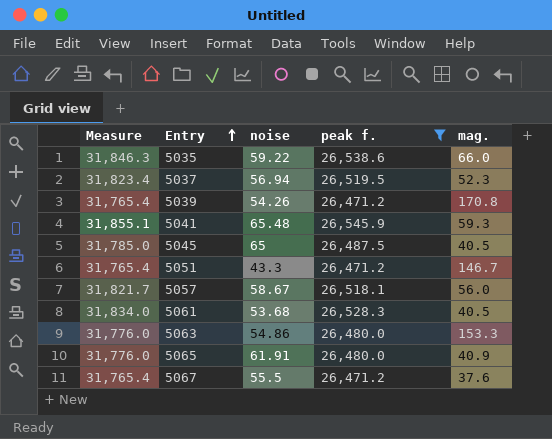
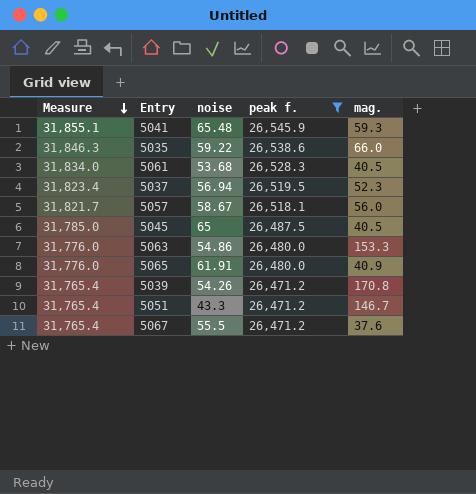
row order: Entry ascending -> Measure descending

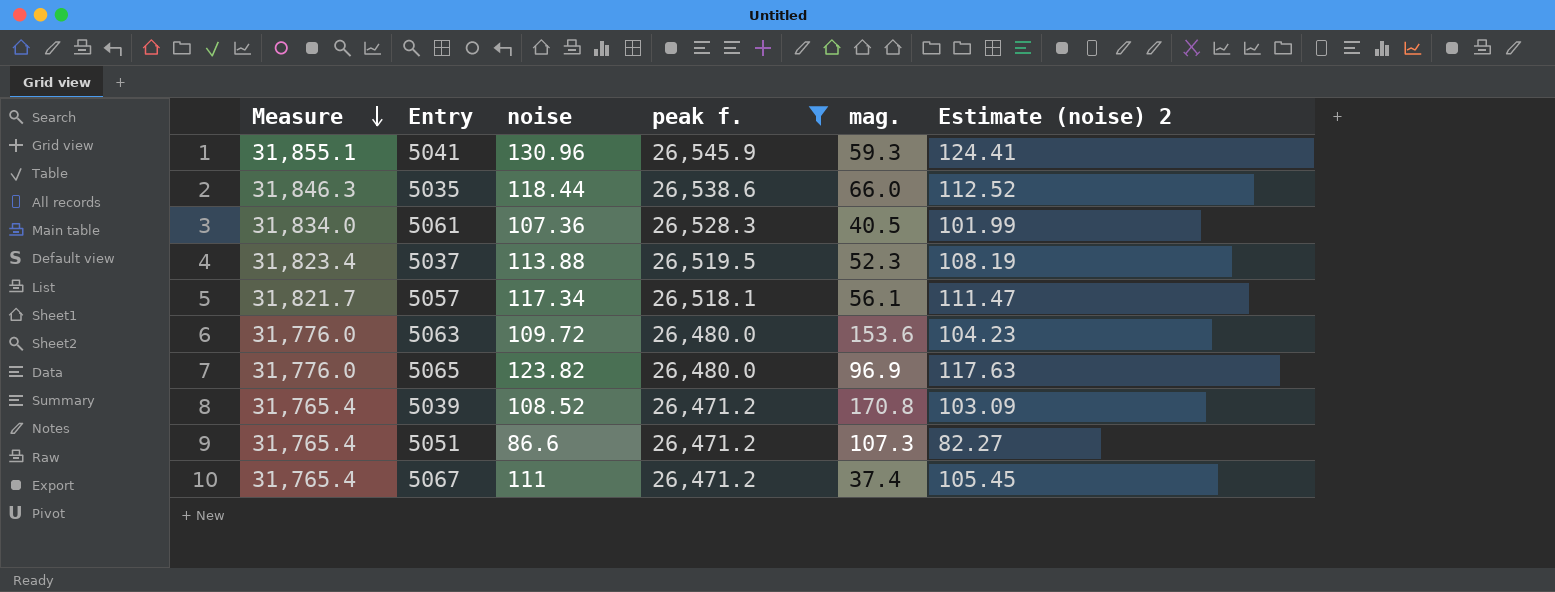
column Estimate (noise) 2 | formula: none -> [noise] * 0.95
row 5045: 31,785.0 | 65 | 26,487.5 | 40.5 -> none
5041 | noise: 65.48 -> 130.96
5035 | noise: 59.22 -> 118.44
5061 | noise: 53.68 -> 107.36
5037 | noise: 56.94 -> 113.88
5057 | noise: 58.67 -> 117.34
5057 | mag.: 56.0 -> 56.1
5063 | noise: 54.86 -> 109.72
5063 | mag.: 153.3 -> 153.6
5065 | noise: 61.91 -> 123.82
5065 | mag.: 40.9 -> 96.9
5039 | noise: 54.26 -> 108.52
5051 | noise: 43.3 -> 86.6
5051 | mag.: 146.7 -> 107.3
5067 | noise: 55.5 -> 111
5067 | mag.: 37.6 -> 37.4

